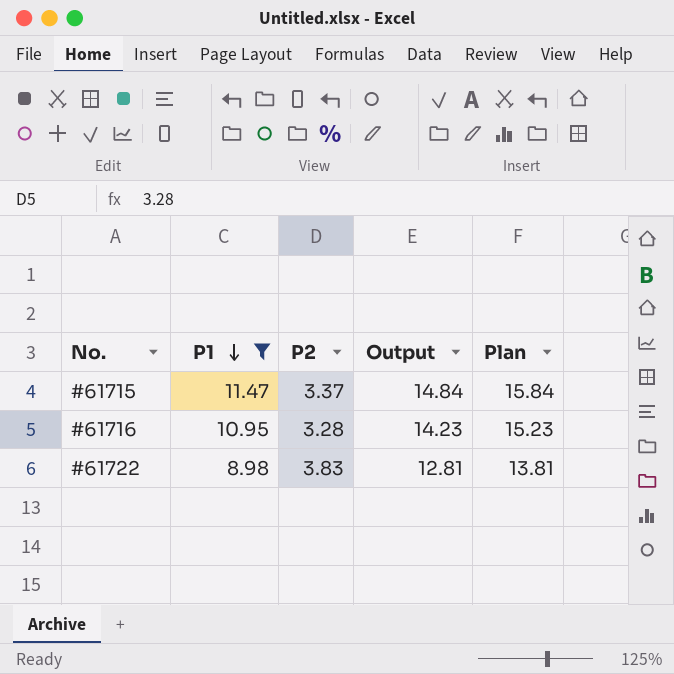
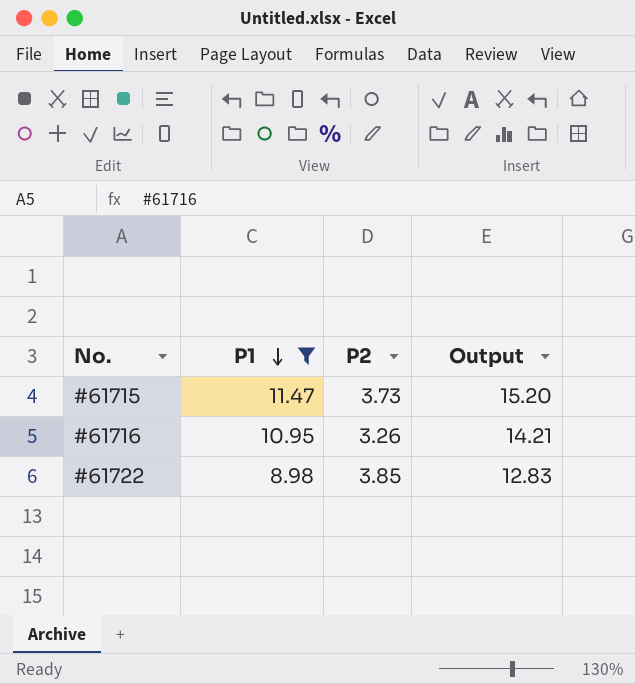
column Plan | formula: [Output] + 1 -> none
#61715 | P2: 3.37 -> 3.73
#61715 | Output: 14.84 -> 15.20
#61716 | P2: 3.28 -> 3.26
#61716 | Output: 14.23 -> 14.21
#61722 | P2: 3.83 -> 3.85
#61722 | Output: 12.81 -> 12.83

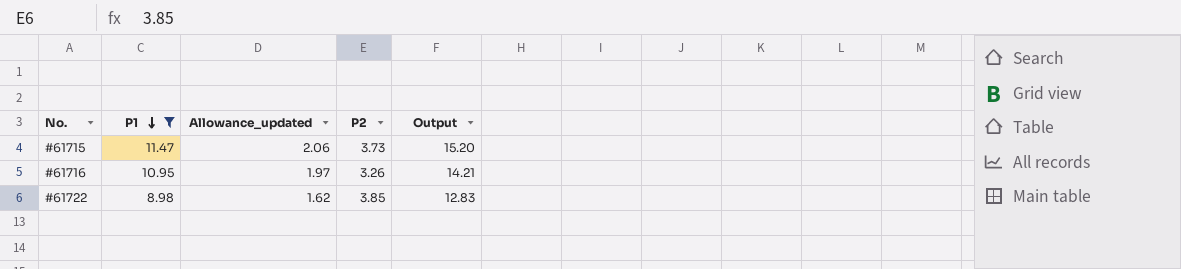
column Allowance_updated | formula: none -> [P1] * 0.18

